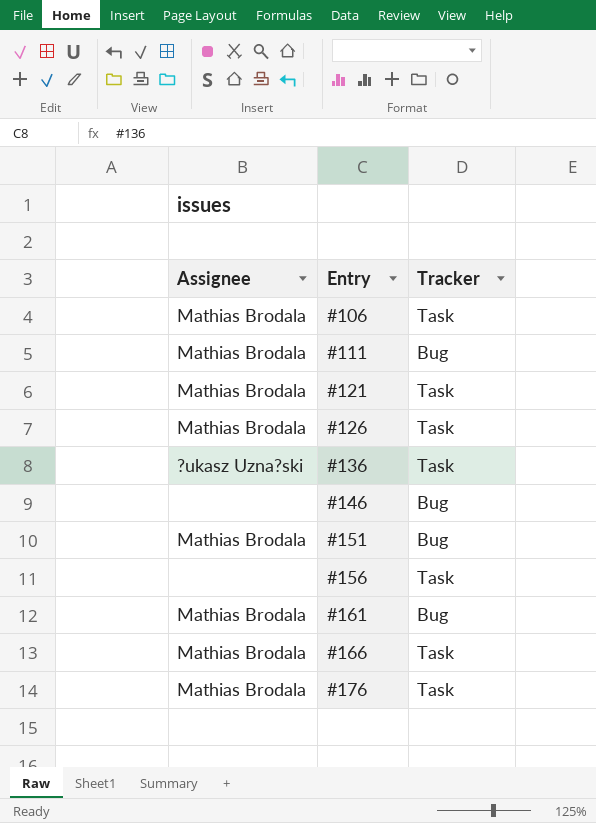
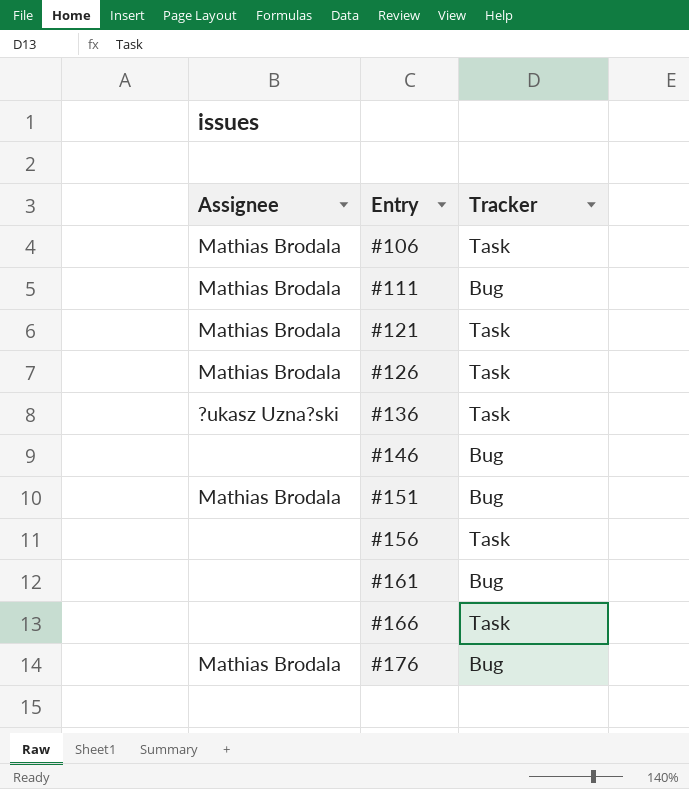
#161 | Assignee: Mathias Brodala -> none
#166 | Assignee: Mathias Brodala -> none
#176 | Tracker: Task -> Bug

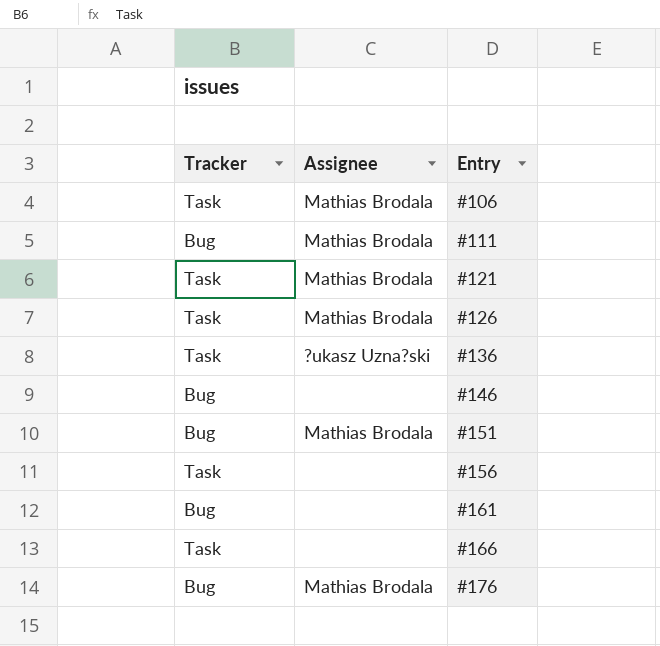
column Tracker | position: 3 -> 1

